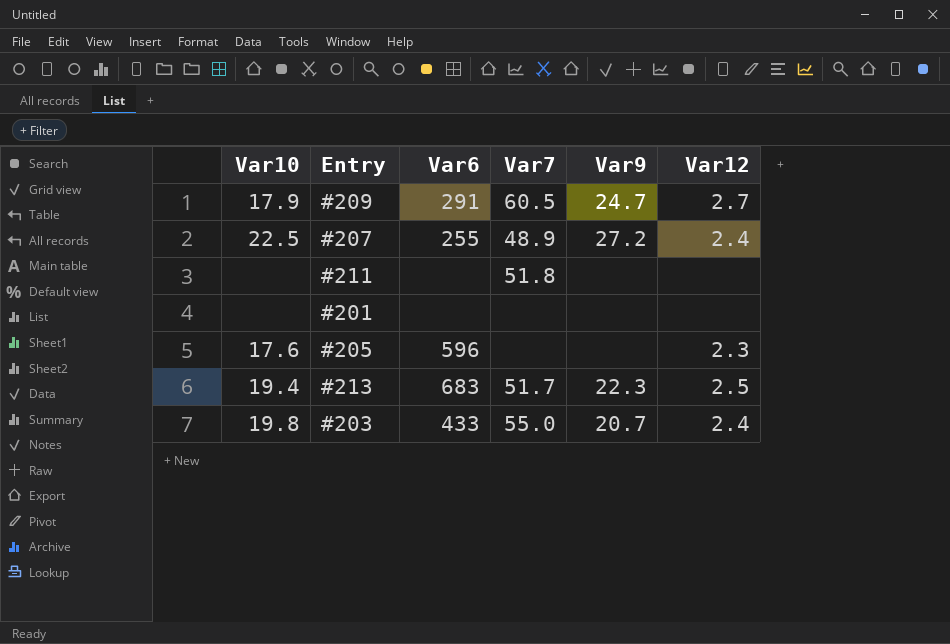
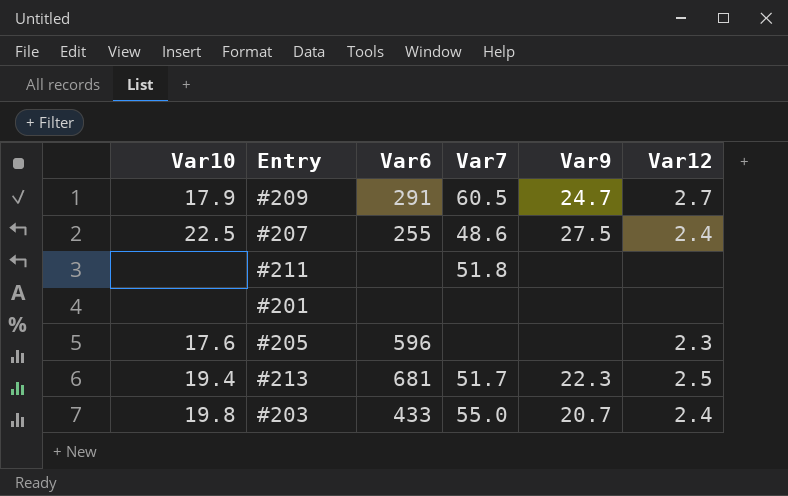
#207 | Var7: 48.9 -> 48.6
#207 | Var9: 27.2 -> 27.5
#213 | Var6: 683 -> 681

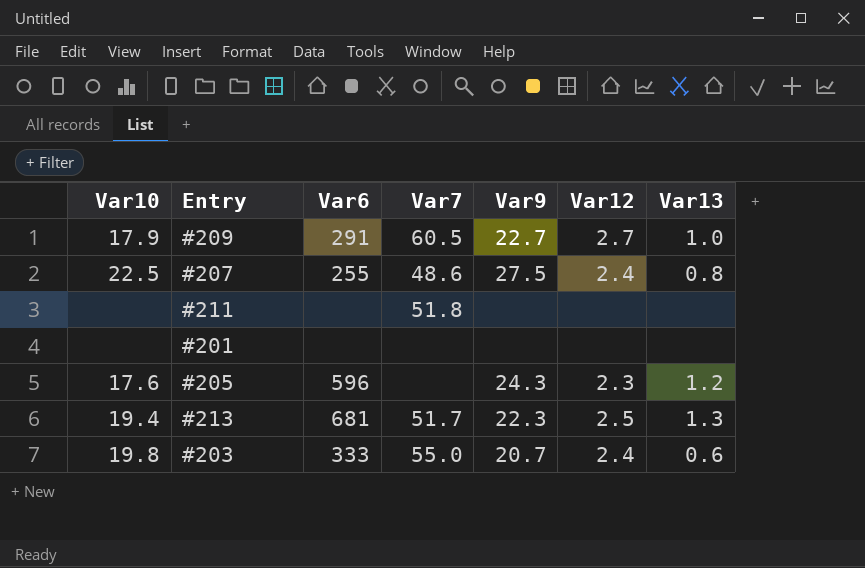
column Var13 | position: none -> 7
#209 | Var9: 24.7 -> 22.7
#205 | Var9: none -> 24.3
#203 | Var6: 433 -> 333

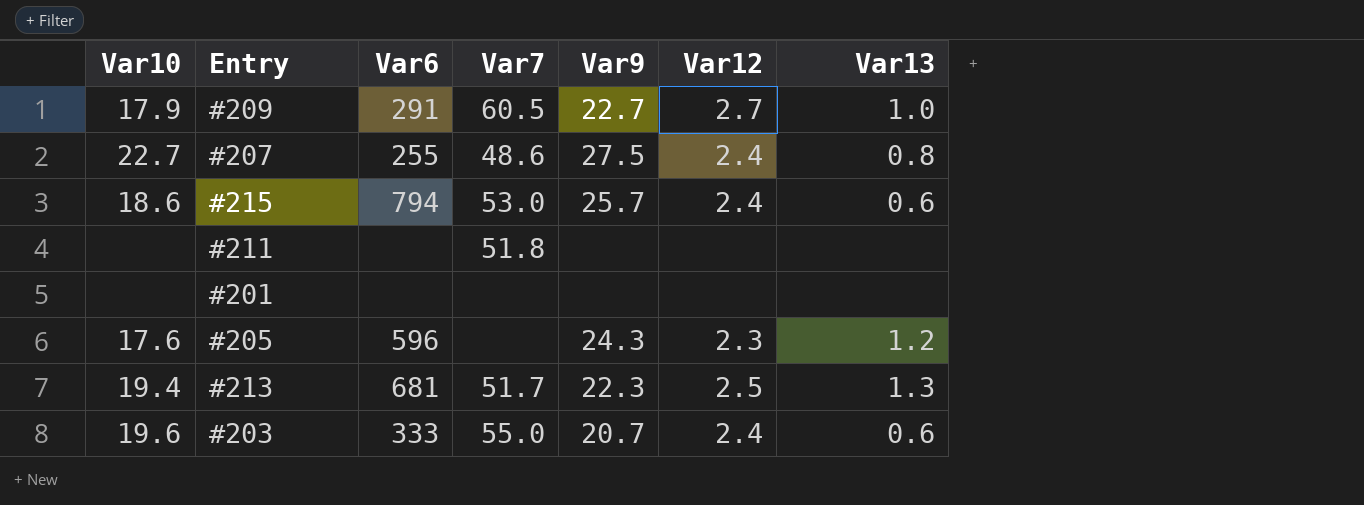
#207 | Var10: 22.5 -> 22.7
row #215: none -> 18.6 | 794 | 53.0 | 25.7 | 2.4 | 0.6
#203 | Var10: 19.8 -> 19.6

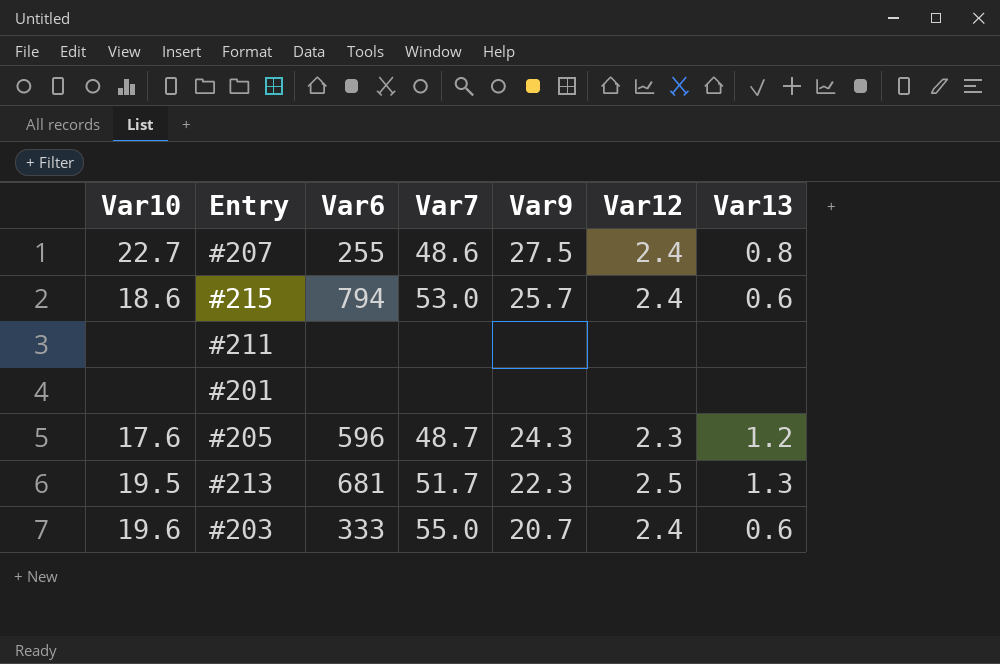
row #209: 17.9 | 291 | 60.5 | 22.7 | 2.7 | 1.0 -> none
#211 | Var7: 51.8 -> none
#205 | Var7: none -> 48.7
#213 | Var10: 19.4 -> 19.5

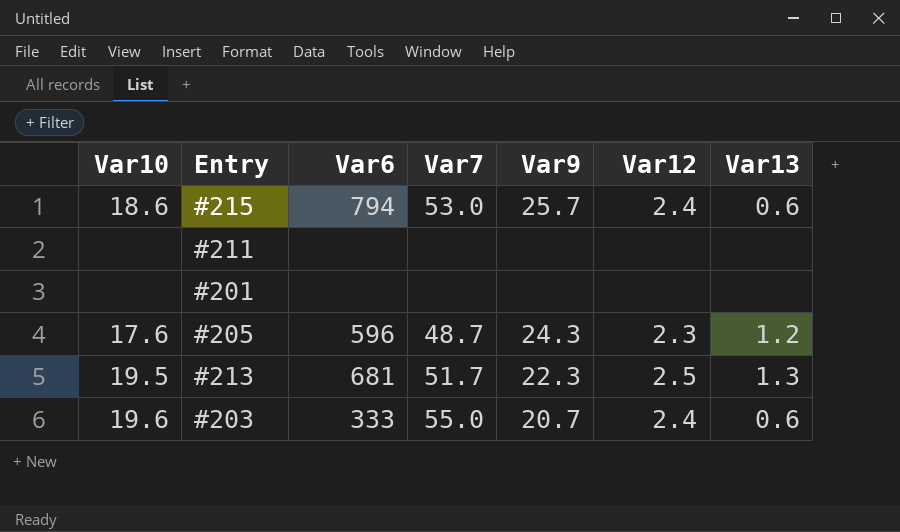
row #207: 22.7 | 255 | 48.6 | 27.5 | 2.4 | 0.8 -> none

